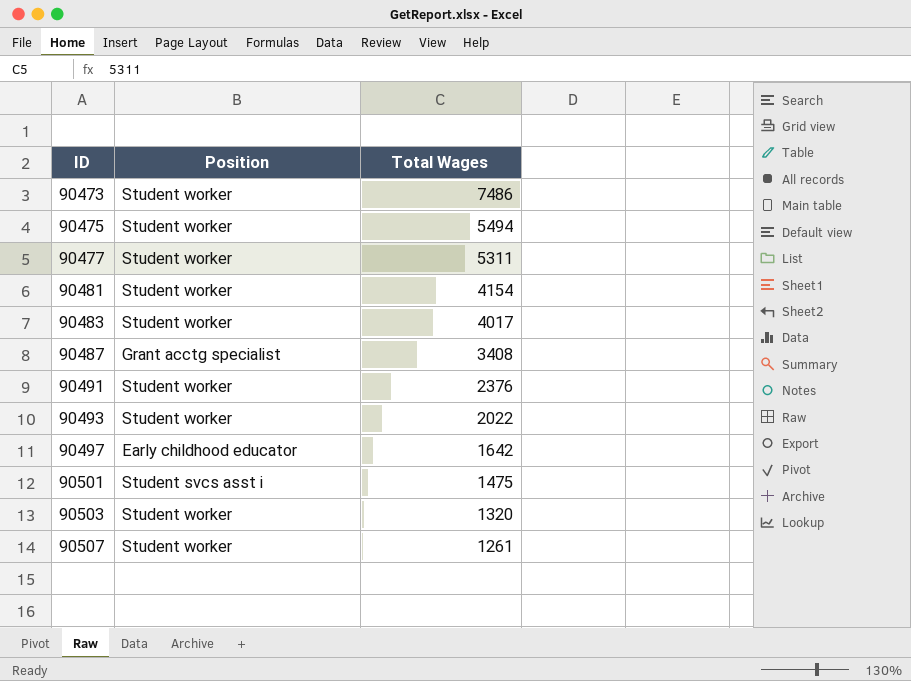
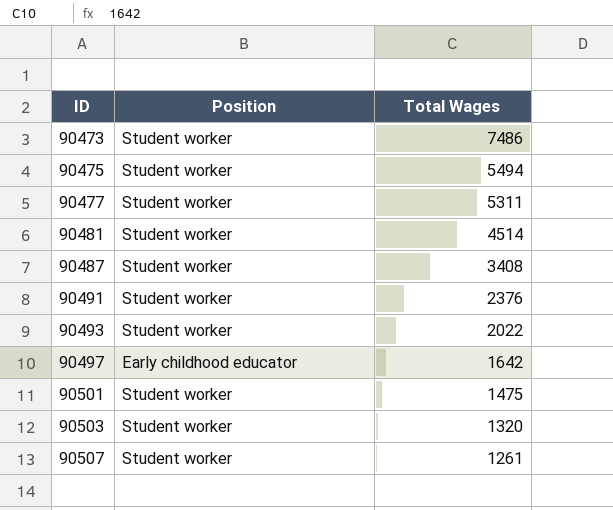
row 90483: Student worker | 4017 -> none
90481 | Total Wages: 4154 -> 4514
90487 | Position: Grant acctg specialist -> Student worker
90501 | Position: Student svcs asst i -> Student worker

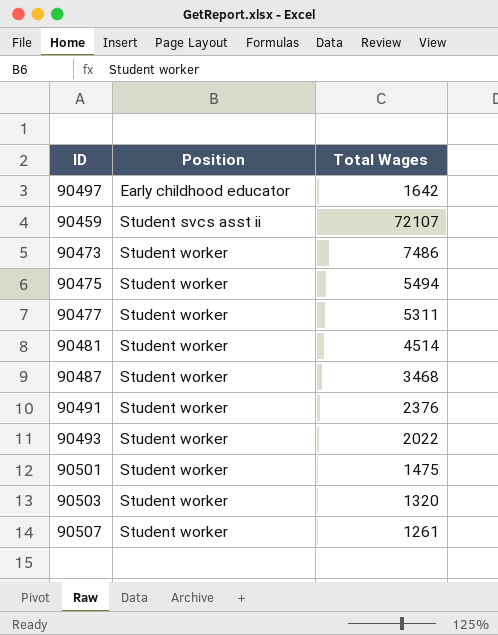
row order: ID ascending -> Position ascending
row 90459: none -> Student svcs asst ii | 72107
90487 | Total Wages: 3408 -> 3468

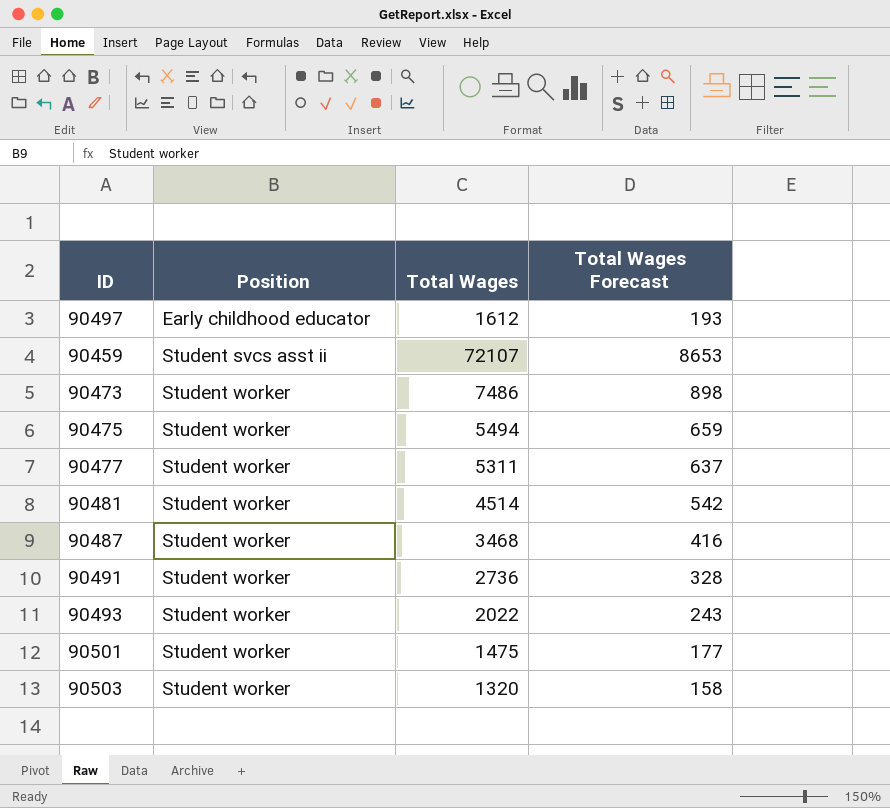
column Total Wages Forecast | formula: none -> [Total Wages] * 0.12
row 90507: Student worker | 1261 -> none
90497 | Total Wages: 1642 -> 1612
90491 | Total Wages: 2376 -> 2736

